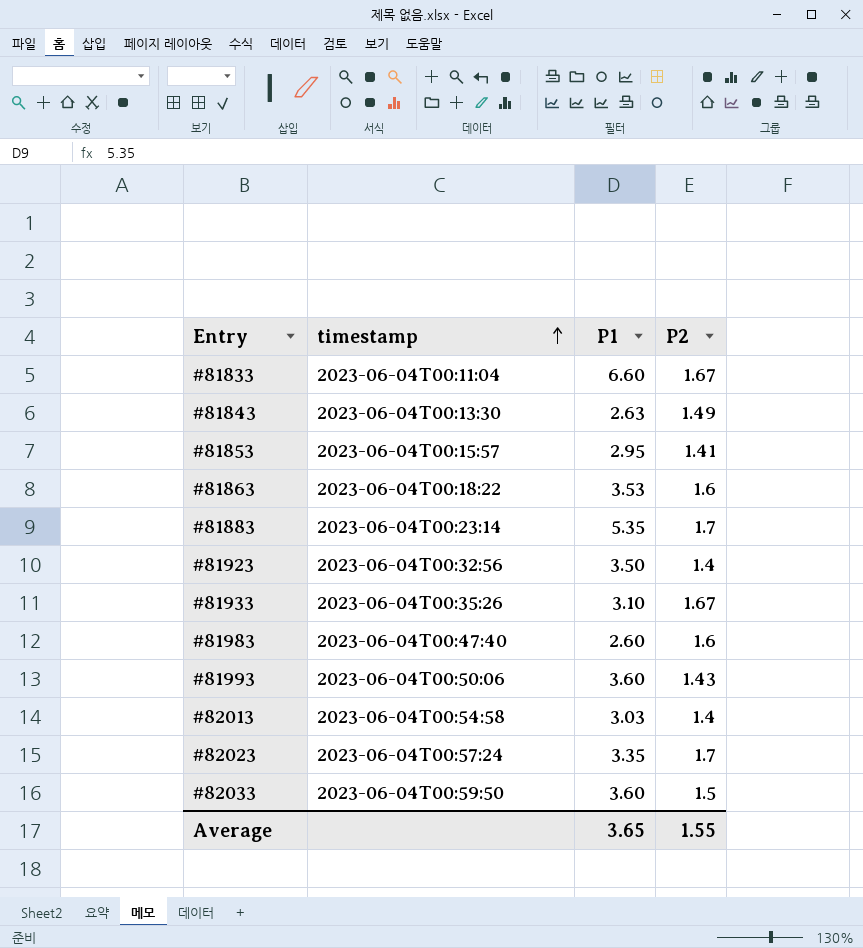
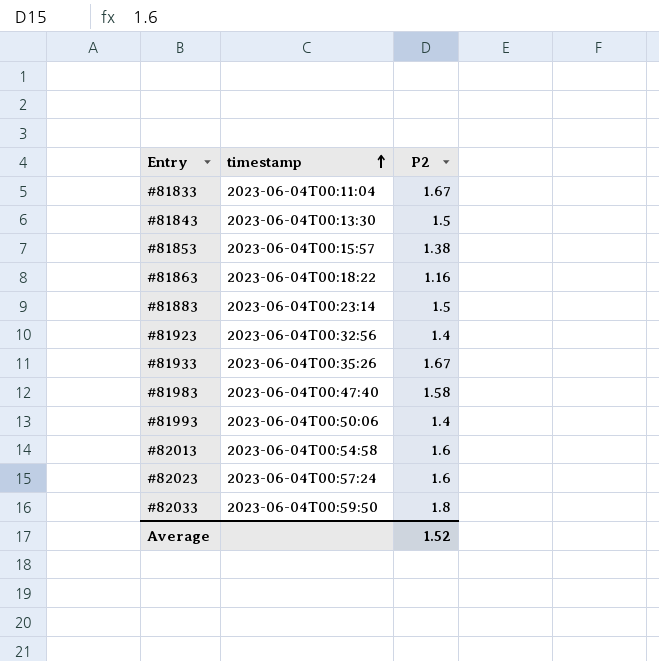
column P1 | position: 3 -> none
#81843 | P2: 1.49 -> 1.5
#81853 | P2: 1.41 -> 1.38
#81863 | P2: 1.6 -> 1.16
#81883 | P2: 1.7 -> 1.5
#81983 | P2: 1.6 -> 1.58
#81993 | P2: 1.43 -> 1.4
#82013 | P2: 1.4 -> 1.6
#82023 | P2: 1.7 -> 1.6
#82033 | P2: 1.5 -> 1.8
Average | P2: 1.55 -> 1.52

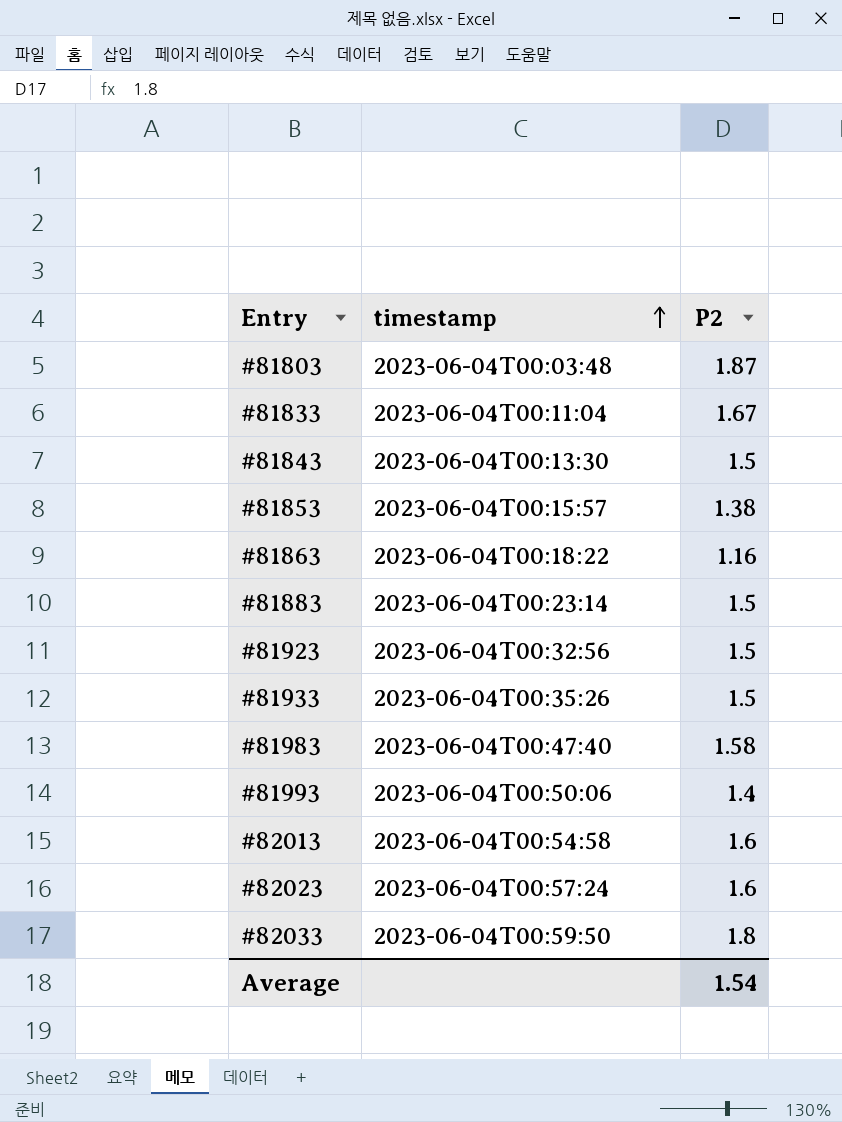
row #81803: none -> 2023-06-04T00:03:48 | 1.87
#81923 | P2: 1.4 -> 1.5
#81933 | P2: 1.67 -> 1.5
Average | P2: 1.52 -> 1.54

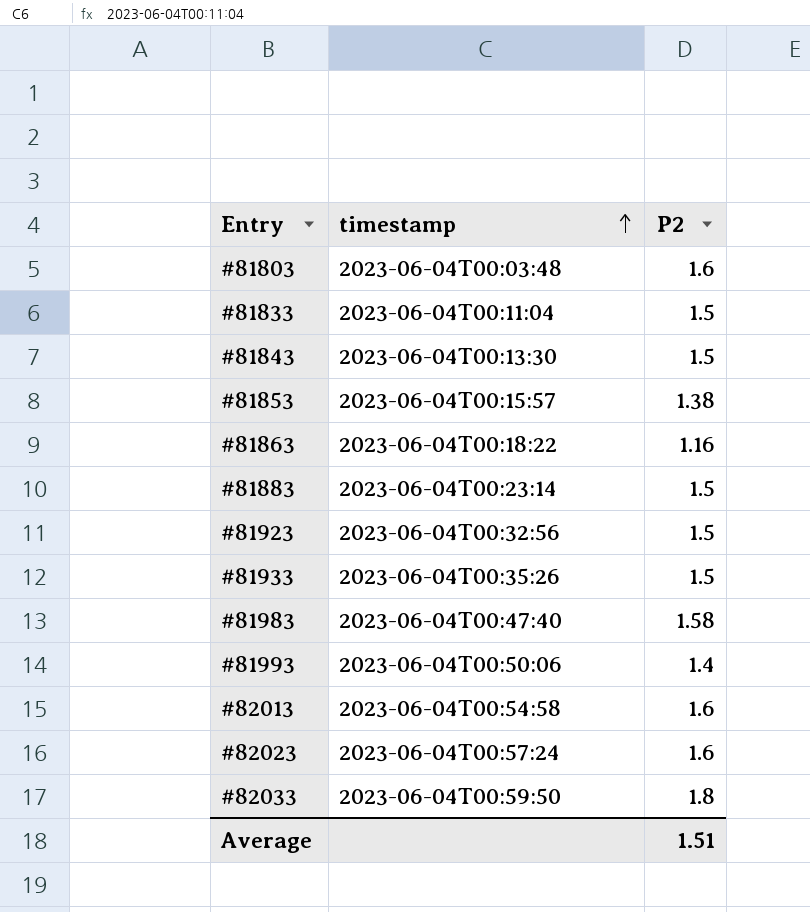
#81803 | P2: 1.87 -> 1.6
#81833 | P2: 1.67 -> 1.5
Average | P2: 1.54 -> 1.51

